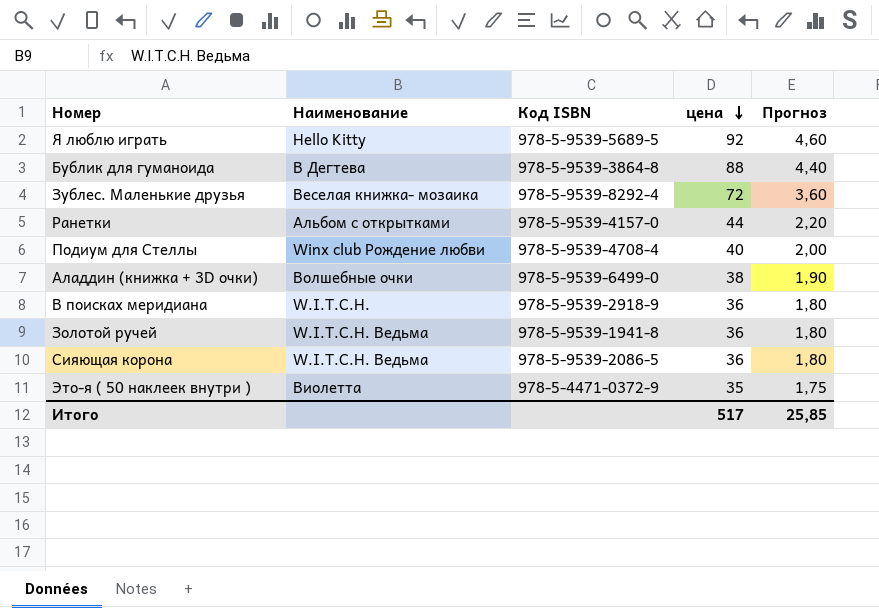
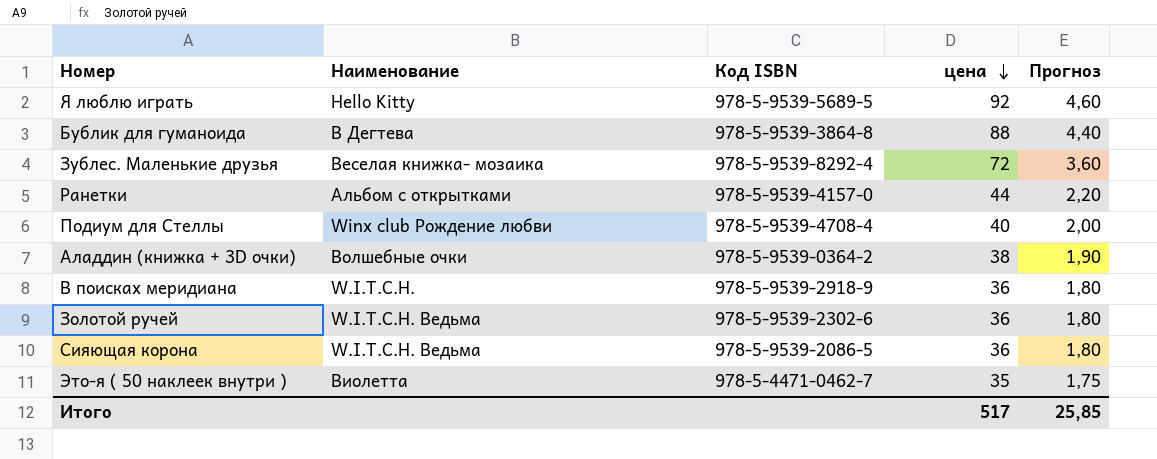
Аладдин (книжка + 3D очки) | Код ISBN: 978-5-9539-6499-0 -> 978-5-9539-0364-2
Золотой ручей | Код ISBN: 978-5-9539-1941-8 -> 978-5-9539-2302-6
Это-я ( 50 наклеек внутри ) | Код ISBN: 978-5-4471-0372-9 -> 978-5-4471-0462-7

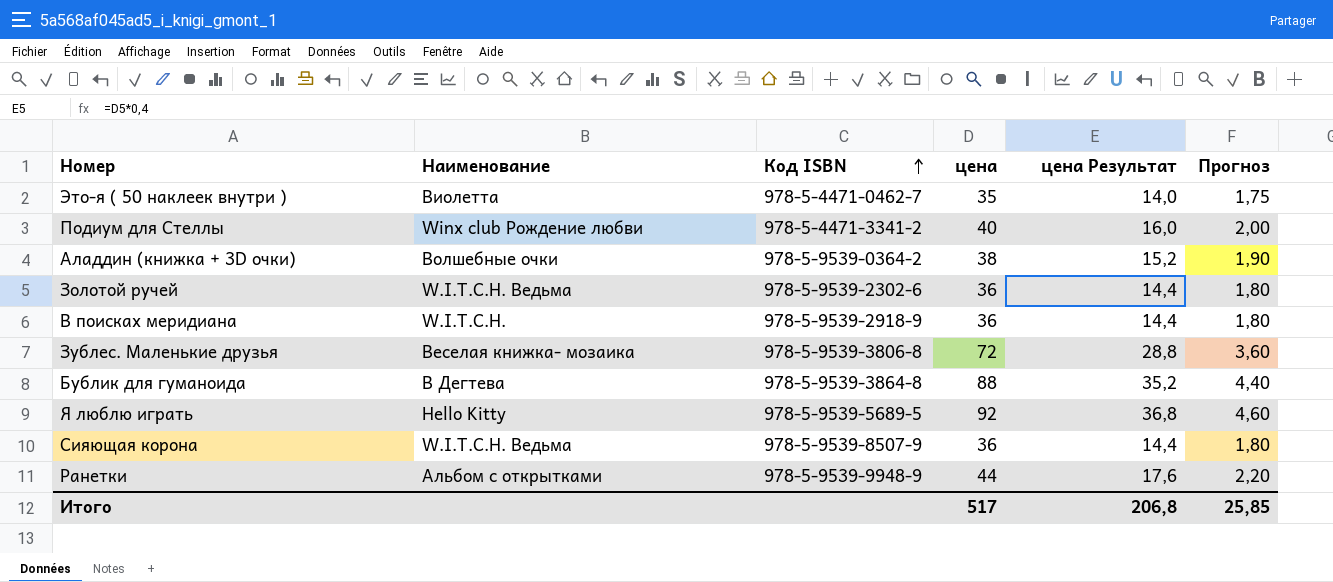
row order: цена descending -> Код ISBN ascending
column цена Результат | formula: none -> [цена] * 0,4
Подиум для Стеллы | Код ISBN: 978-5-9539-4708-4 -> 978-5-4471-3341-2
Зублес. Маленькие друзья | Код ISBN: 978-5-9539-8292-4 -> 978-5-9539-3806-8
Сияющая корона | Код ISBN: 978-5-9539-2086-5 -> 978-5-9539-8507-9
Ранетки | Код ISBN: 978-5-9539-4157-0 -> 978-5-9539-9948-9

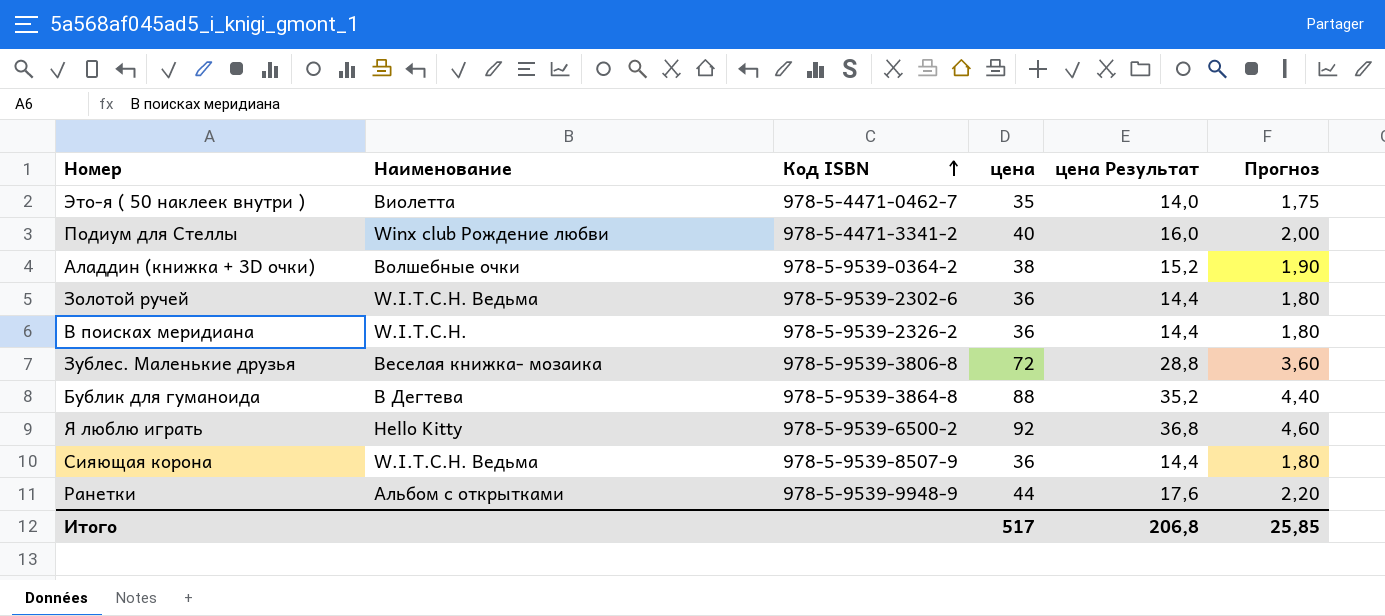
В поисках меридиана | Код ISBN: 978-5-9539-2918-9 -> 978-5-9539-2326-2
Я люблю играть | Код ISBN: 978-5-9539-5689-5 -> 978-5-9539-6500-2

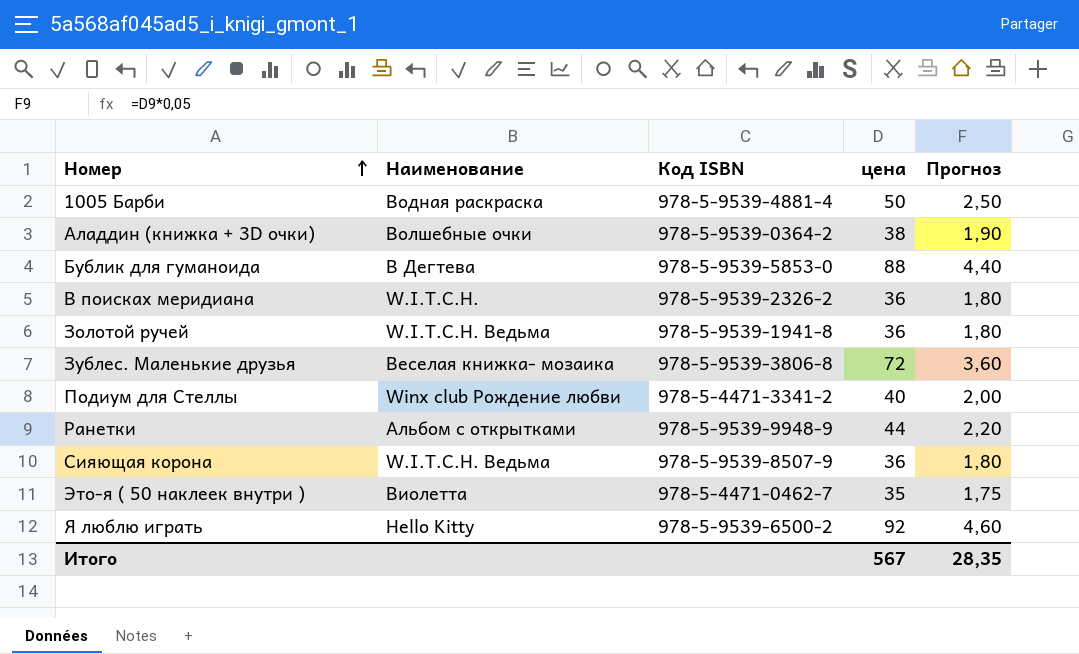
row order: Код ISBN ascending -> Номер ascending
column цена Результат | formula: [цена] * 0,4 -> none
row 1005 Барби: none -> Водная раскраска | 978-5-9539-4881-4 | 50 | 2,50
Бублик для гуманоида | Код ISBN: 978-5-9539-3864-8 -> 978-5-9539-5853-0
Золотой ручей | Код ISBN: 978-5-9539-2302-6 -> 978-5-9539-1941-8
Итого | цена: 517 -> 567
Итого | Прогноз: 25,85 -> 28,35

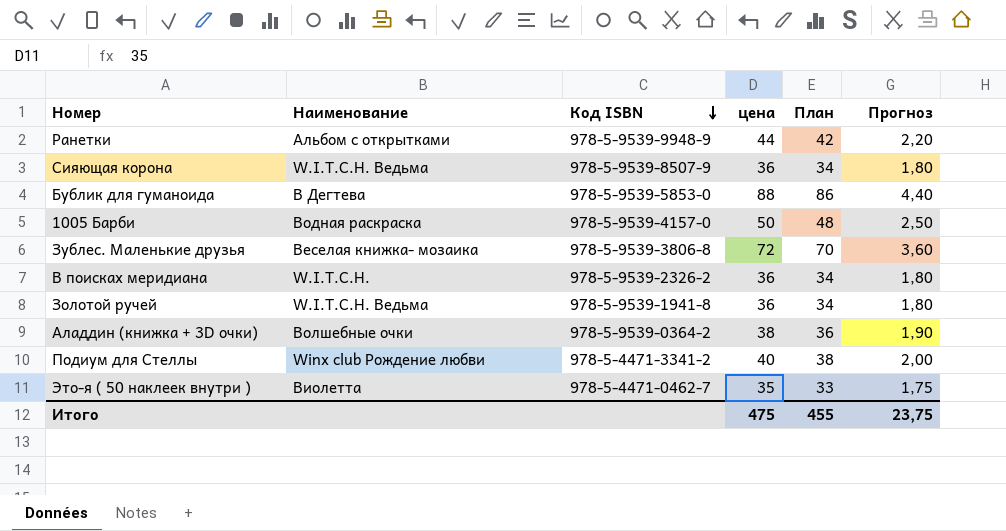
row order: Номер ascending -> Код ISBN descending
column План | formula: none -> [цена] - 2
row Я люблю играть: Hello Kitty | 978-5-9539-6500-2 | 92 | 4,60 -> none
1005 Барби | Код ISBN: 978-5-9539-4881-4 -> 978-5-9539-4157-0
Итого | цена: 567 -> 475
Итого | Прогноз: 28,35 -> 23,75

